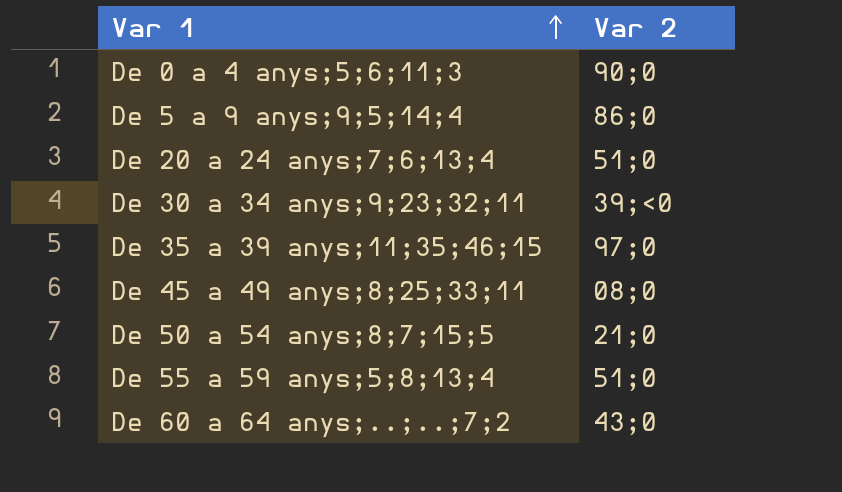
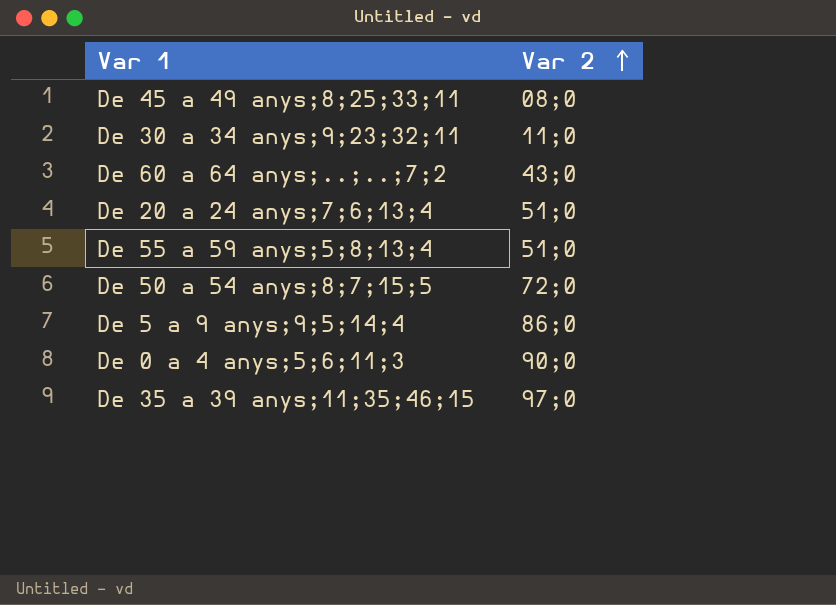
row order: Var 1 ascending -> Var 2 ascending
De 30 a 34 anys;9;23;32;11 | Var 2: 39;<0 -> 11;0
De 50 a 54 anys;8;7;15;5 | Var 2: 21;0 -> 72;0

